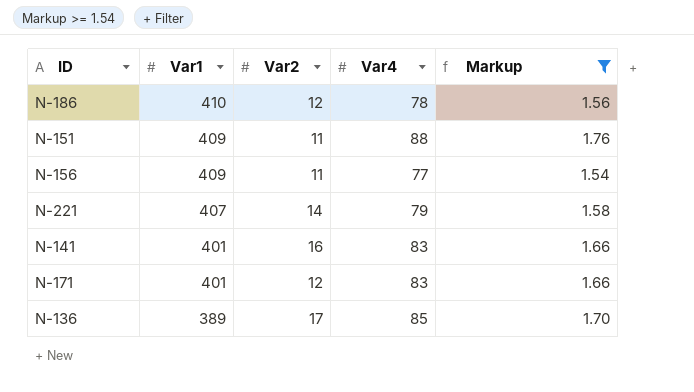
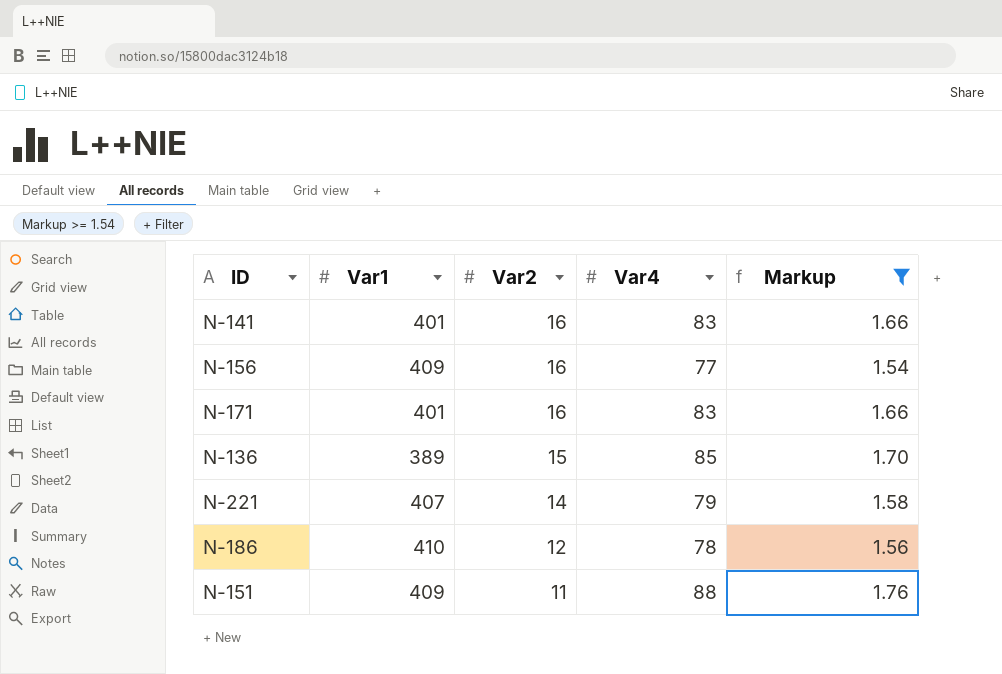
row order: Var1 descending -> Var2 descending
N-156 | Var2: 11 -> 16
N-171 | Var2: 12 -> 16
N-136 | Var2: 17 -> 15

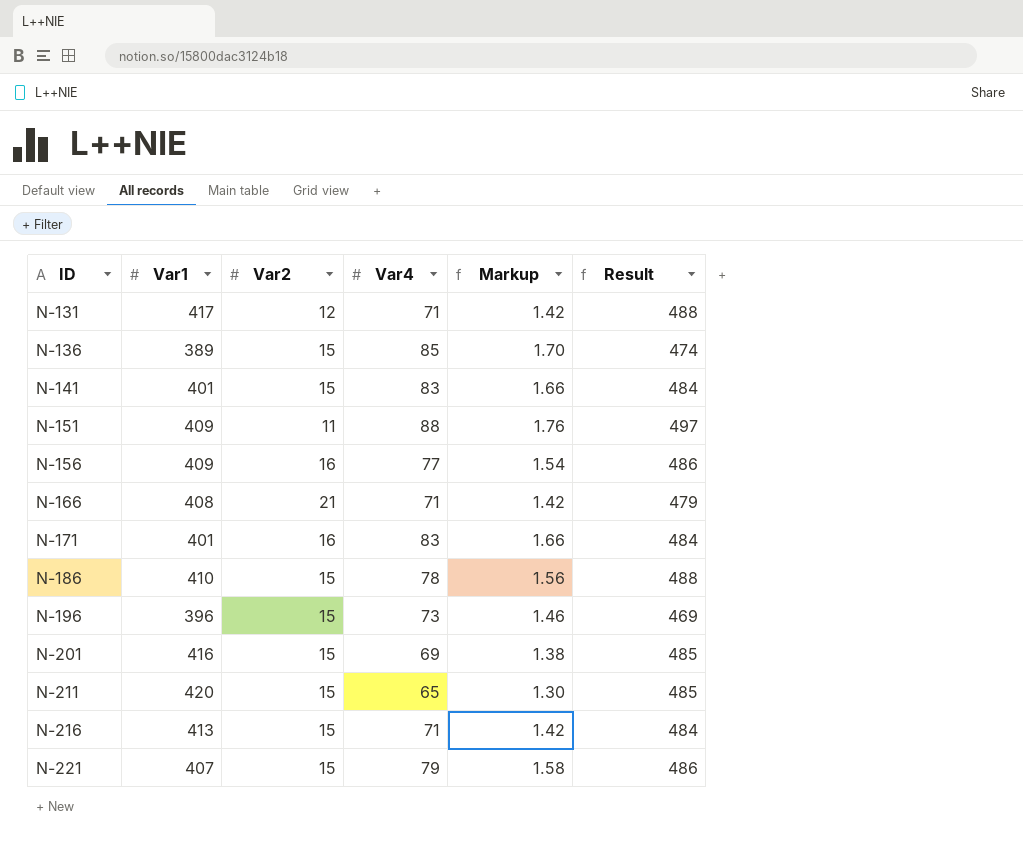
filter: Markup >= 1.54 -> none
row order: Var2 descending -> ID ascending
column Result | formula: none -> [Var1] + [Var4]
N-141 | Var2: 16 -> 15
N-186 | Var2: 12 -> 15
N-221 | Var2: 14 -> 15

